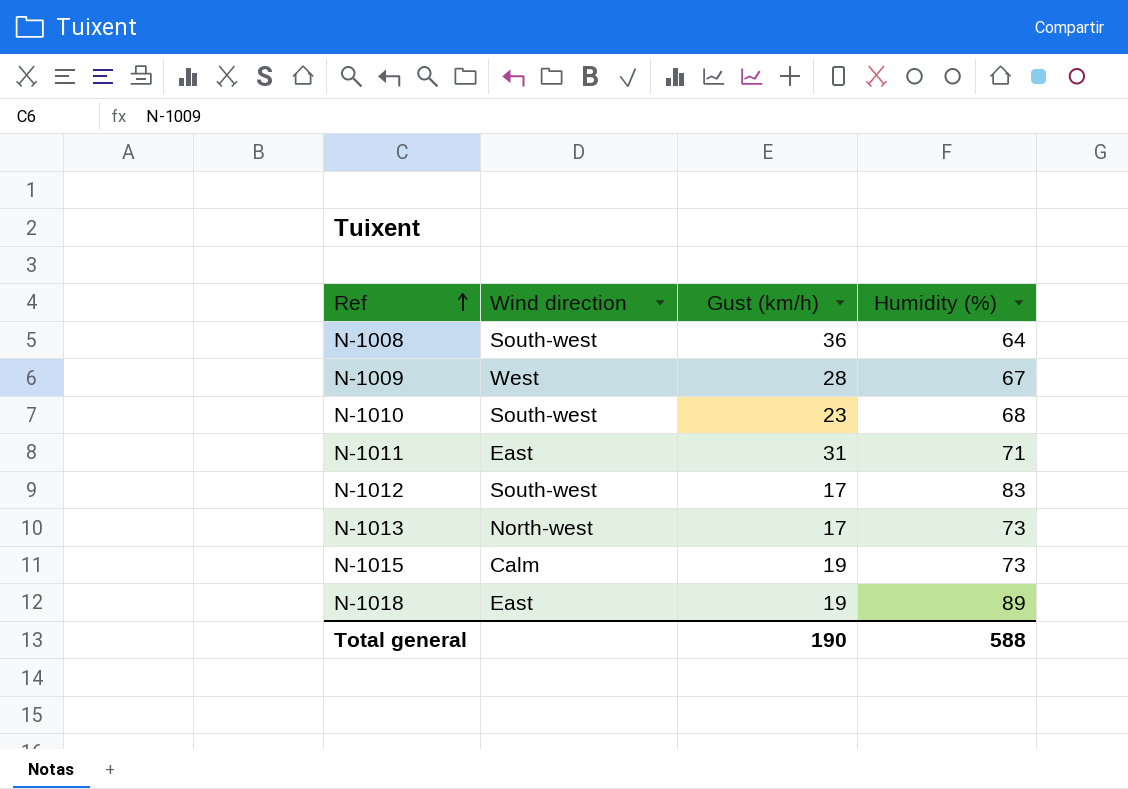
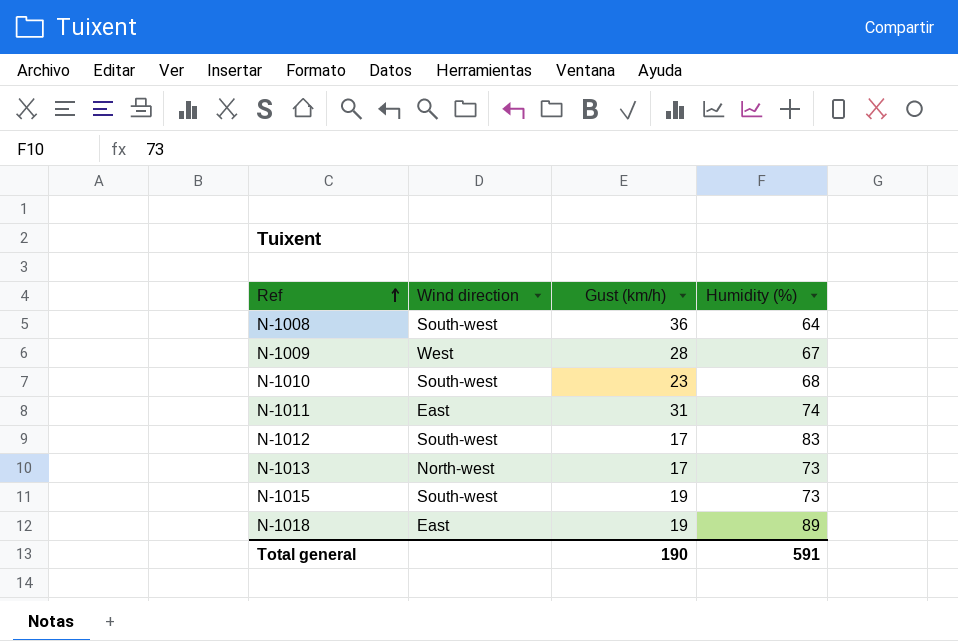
N-1011 | Humidity (%): 71 -> 74
N-1015 | Wind direction: Calm -> South-west
Total general | Humidity (%): 588 -> 591

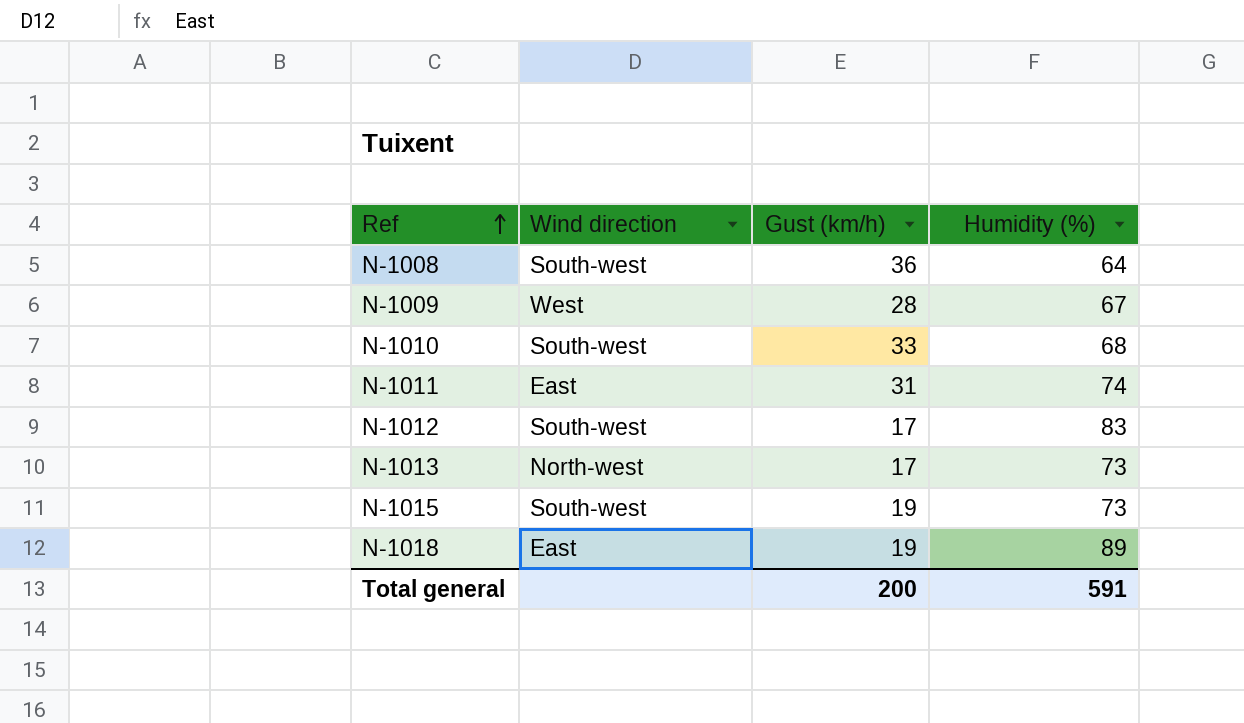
N-1010 | Gust (km/h): 23 -> 33
Total general | Gust (km/h): 190 -> 200

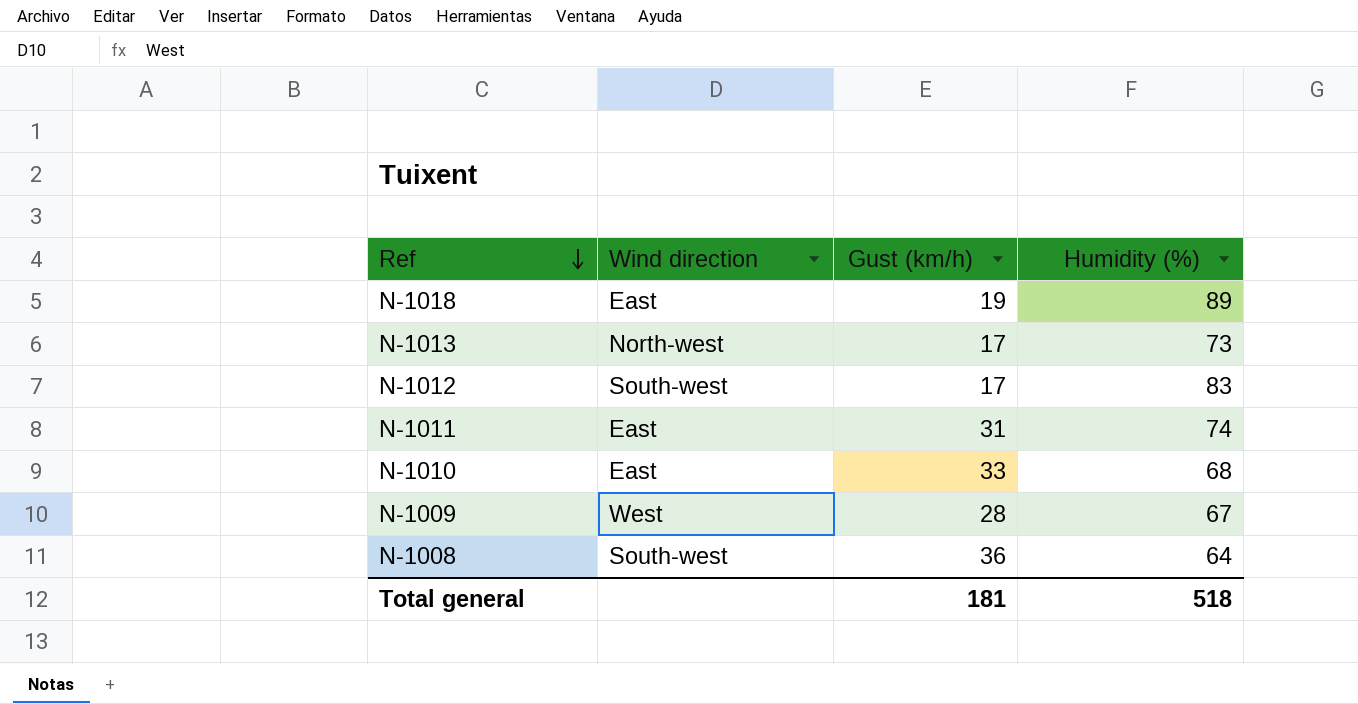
row order: Ref ascending -> Ref descending
row N-1015: South-west | 19 | 73 -> none
N-1010 | Wind direction: South-west -> East
Total general | Gust (km/h): 200 -> 181
Total general | Humidity (%): 591 -> 518

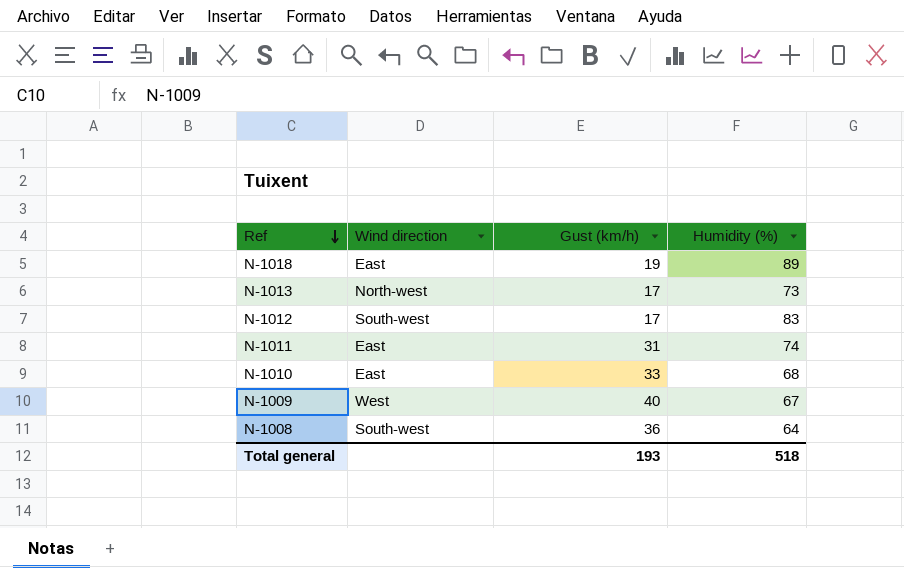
N-1009 | Gust (km/h): 28 -> 40
Total general | Gust (km/h): 181 -> 193

